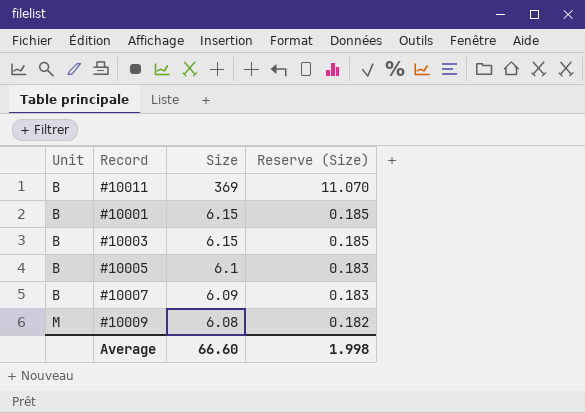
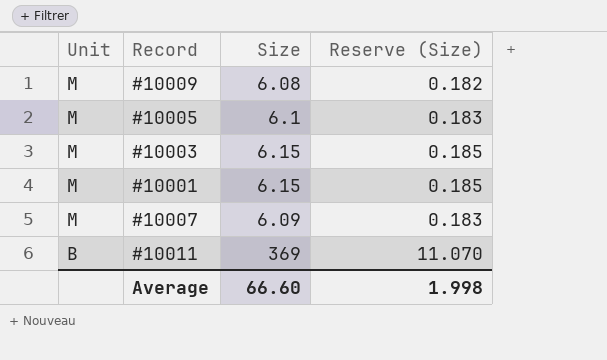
row order: Unit ascending -> Unit descending
#10005 | Unit: B -> M
#10003 | Unit: B -> M
#10001 | Unit: B -> M
#10007 | Unit: B -> M

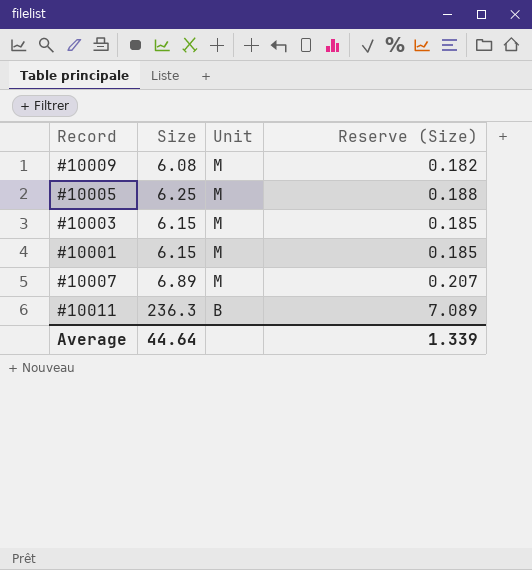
column Unit | position: 1 -> 3
#10005 | Size: 6.1 -> 6.25
#10005 | Reserve (Size): 0.183 -> 0.188
#10007 | Size: 6.09 -> 6.89
#10007 | Reserve (Size): 0.183 -> 0.207
#10011 | Size: 369 -> 236.3
#10011 | Reserve (Size): 11.070 -> 7.089
Average | Size: 66.60 -> 44.64
Average | Reserve (Size): 1.998 -> 1.339

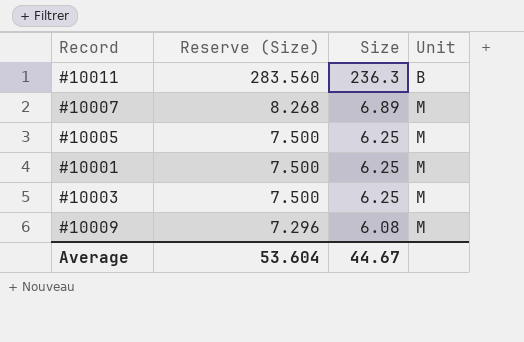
row order: Unit descending -> Reserve (Size) descending
column Reserve (Size) | formula: [Size] * 0.03 -> [Size] * 1.2
column Reserve (Size) | position: 4 -> 2
#10001 | Size: 6.15 -> 6.25
#10003 | Size: 6.15 -> 6.25
Average | Reserve (Size): 1.339 -> 53.604
Average | Size: 44.64 -> 44.67

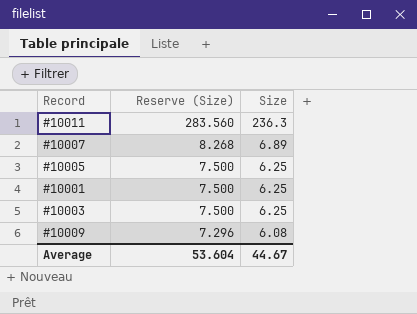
column Unit | position: 4 -> none

